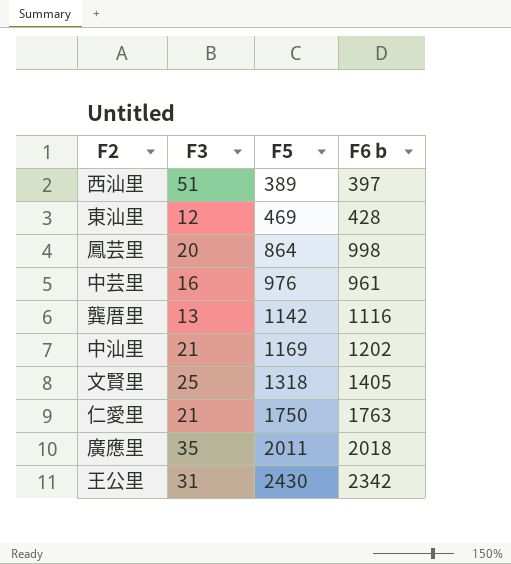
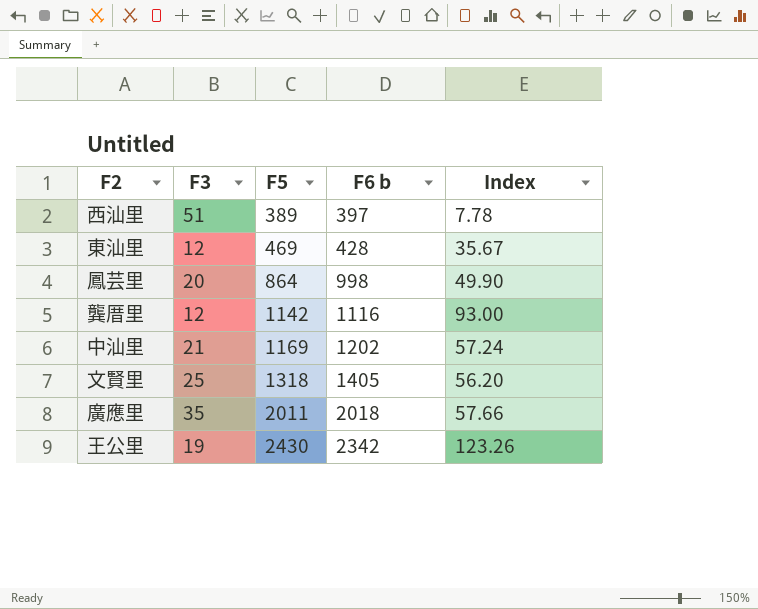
column Index | formula: none -> [F6 b] / [F3]
row 中芸里: 16 | 976 | 961 -> none
row 仁愛里: 21 | 1750 | 1763 -> none
龔厝里 | F3: 13 -> 12
王公里 | F3: 31 -> 19

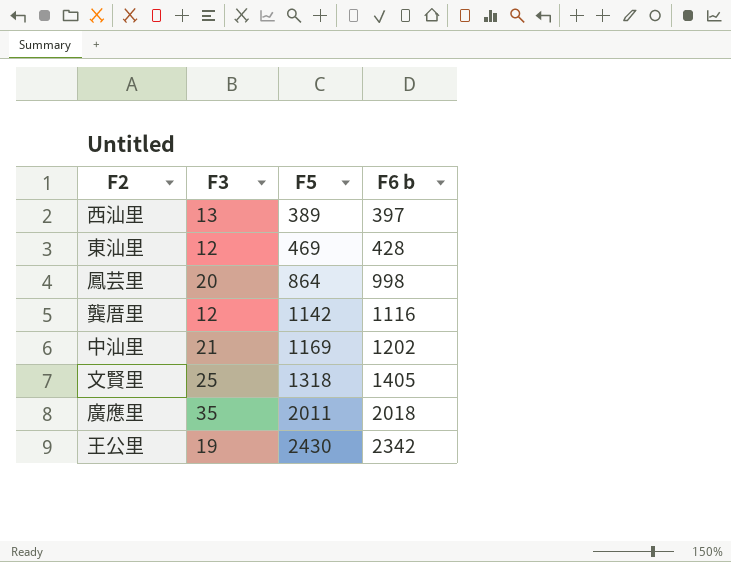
column Index | formula: [F6 b] / [F3] -> none
西汕里 | F3: 51 -> 13

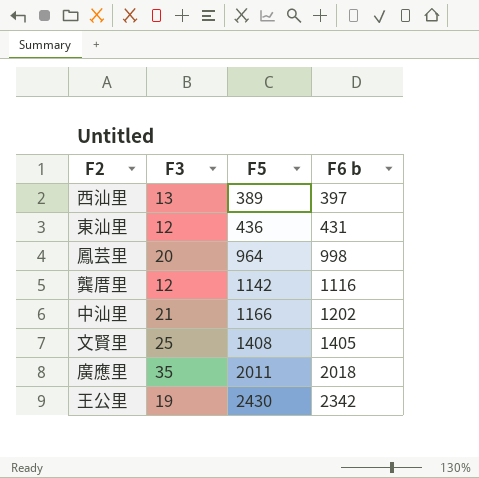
東汕里 | F5: 469 -> 436
東汕里 | F6 b: 428 -> 431
鳳芸里 | F5: 864 -> 964
中汕里 | F5: 1169 -> 1166
文賢里 | F5: 1318 -> 1408

